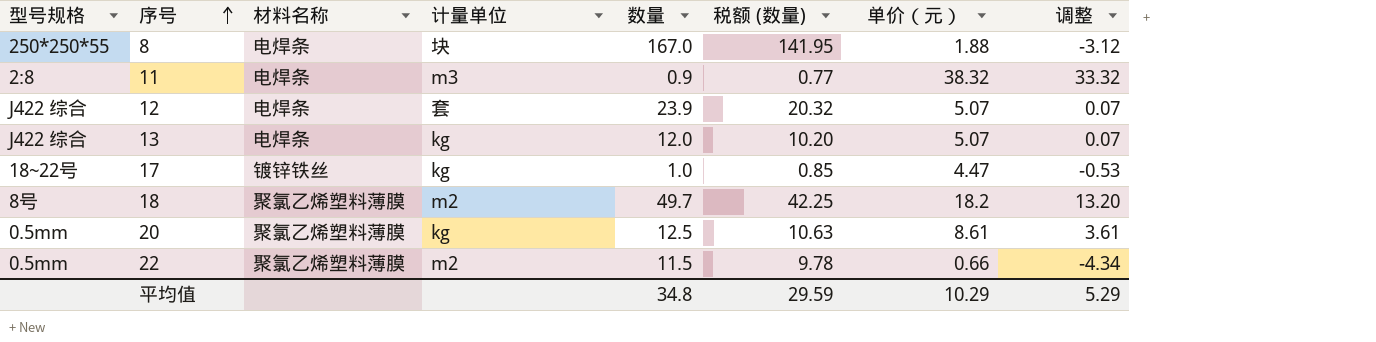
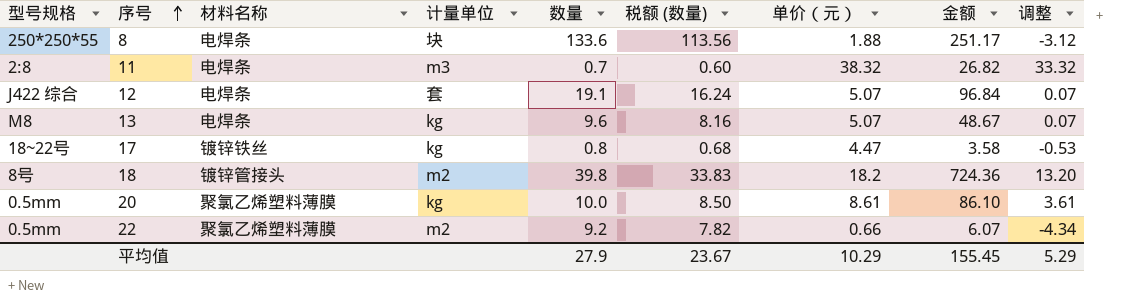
column 金额 | formula: none -> [数量] * [单价（元）]
8 | 数量: 167.0 -> 133.6
8 | 税额 (数量): 141.95 -> 113.56
11 | 数量: 0.9 -> 0.7
11 | 税额 (数量): 0.77 -> 0.60
12 | 数量: 23.9 -> 19.1
12 | 税额 (数量): 20.32 -> 16.24
13 | 型号规格: J422 综合 -> M8
13 | 数量: 12.0 -> 9.6
13 | 税额 (数量): 10.20 -> 8.16
17 | 数量: 1.0 -> 0.8
17 | 税额 (数量): 0.85 -> 0.68
18 | 材料名称: 聚氯乙烯塑料薄膜 -> 镀锌管接头
18 | 数量: 49.7 -> 39.8
18 | 税额 (数量): 42.25 -> 33.83
20 | 数量: 12.5 -> 10.0
20 | 税额 (数量): 10.63 -> 8.50
22 | 数量: 11.5 -> 9.2
22 | 税额 (数量): 9.78 -> 7.82
平均值 | 数量: 34.8 -> 27.9
平均值 | 税额 (数量): 29.59 -> 23.67

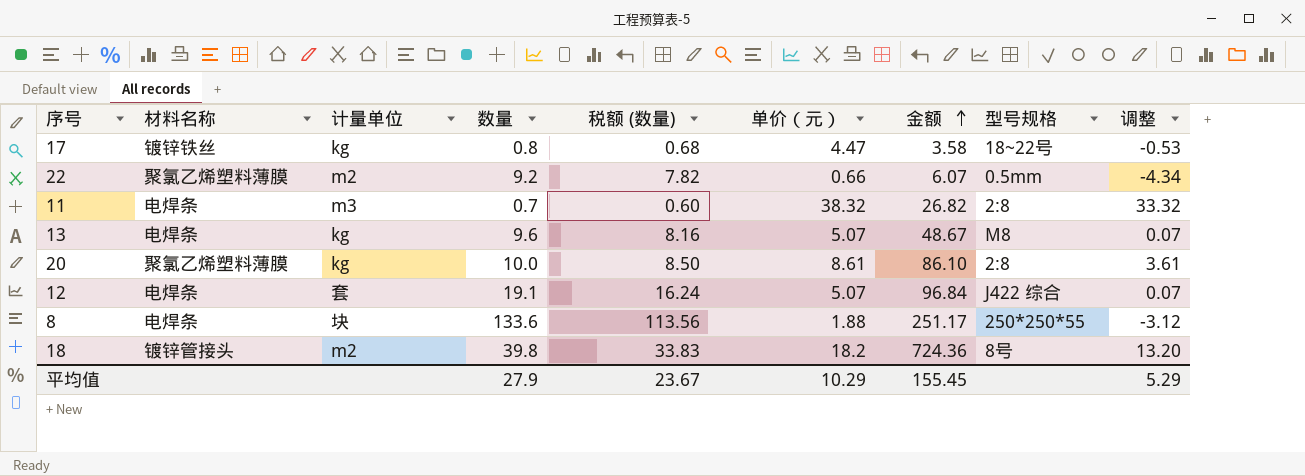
row order: 序号 ascending -> 金额 ascending
column 型号规格 | position: 1 -> 8
20 | 型号规格: 0.5mm -> 2:8

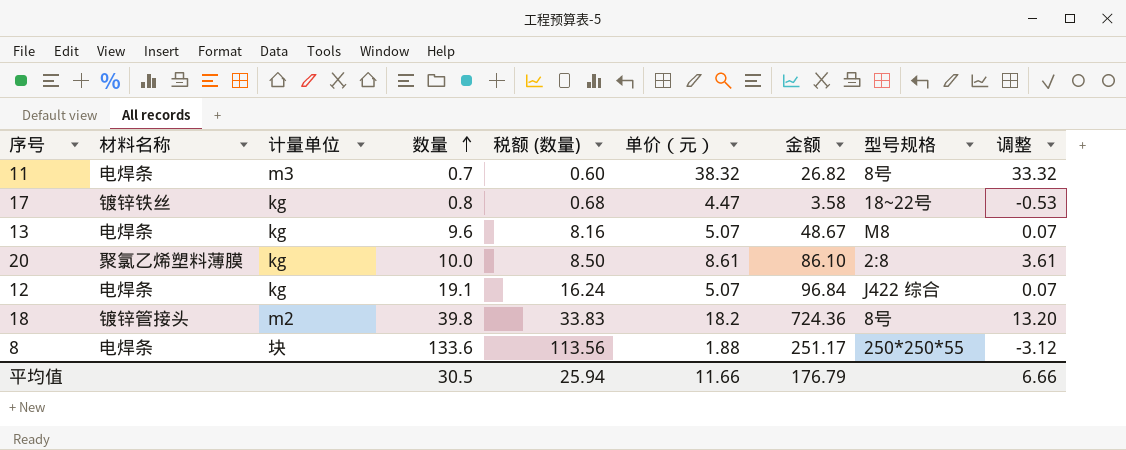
row order: 金额 ascending -> 数量 ascending
row 22: 聚氯乙烯塑料薄膜 | m2 | 9.2 | 7.82 | 0.66 | 6.07 | 0.5mm | -4.34 -> none
11 | 型号规格: 2:8 -> 8号
12 | 计量单位: 套 -> kg
平均值 | 数量: 27.9 -> 30.5
平均值 | 税额 (数量): 23.67 -> 25.94
平均值 | 单价（元）: 10.29 -> 11.66
平均值 | 金额: 155.45 -> 176.79
平均值 | 调整: 5.29 -> 6.66

